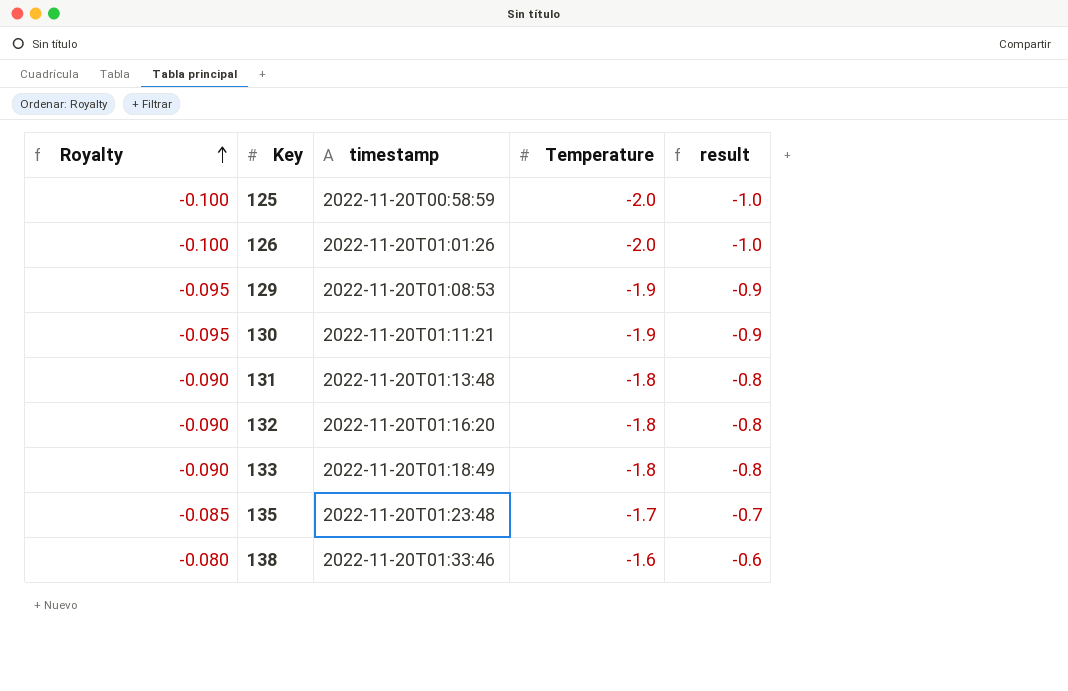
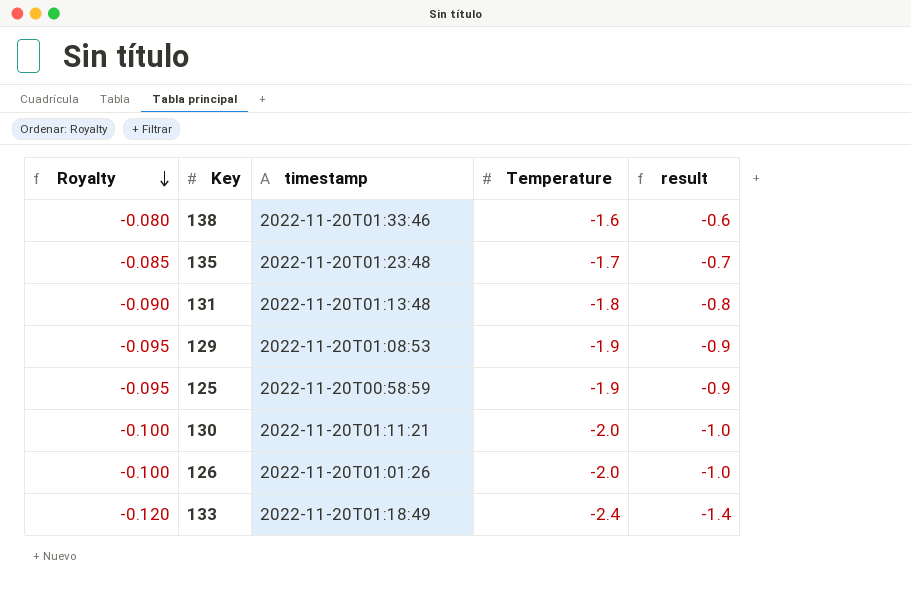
row order: Royalty ascending -> Royalty descending
row 132: -0.090 | 2022-11-20T01:16:20 | -1.8 | -0.8 -> none
125 | Royalty: -0.100 -> -0.095
125 | Temperature: -2.0 -> -1.9
125 | result: -1.0 -> -0.9
130 | Royalty: -0.095 -> -0.100
130 | Temperature: -1.9 -> -2.0
130 | result: -0.9 -> -1.0
133 | Royalty: -0.090 -> -0.120
133 | Temperature: -1.8 -> -2.4
133 | result: -0.8 -> -1.4

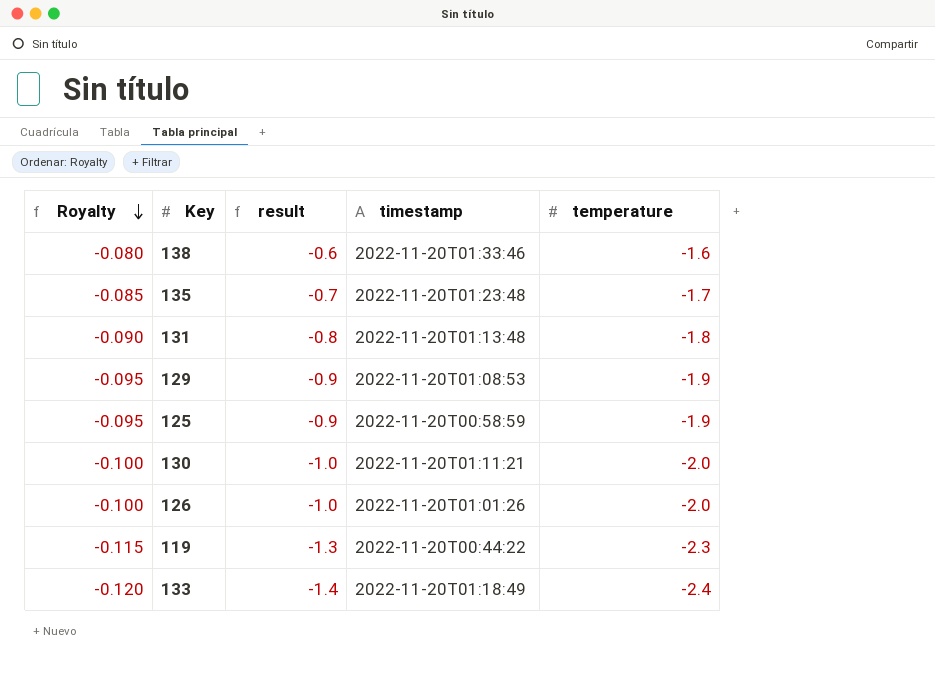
column result | position: 5 -> 3
column name: Temperature -> temperature
row 119: none -> -0.115 | -1.3 | 2022-11-20T00:44:22 | -2.3

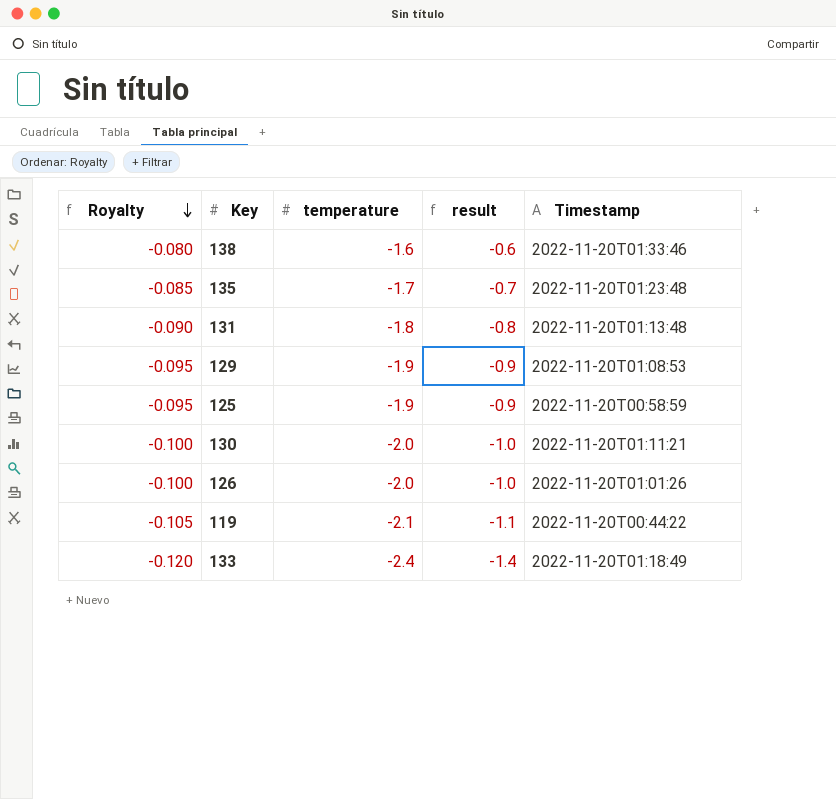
column temperature | position: 5 -> 3
column name: timestamp -> Timestamp
119 | Royalty: -0.115 -> -0.105
119 | temperature: -2.3 -> -2.1
119 | result: -1.3 -> -1.1

